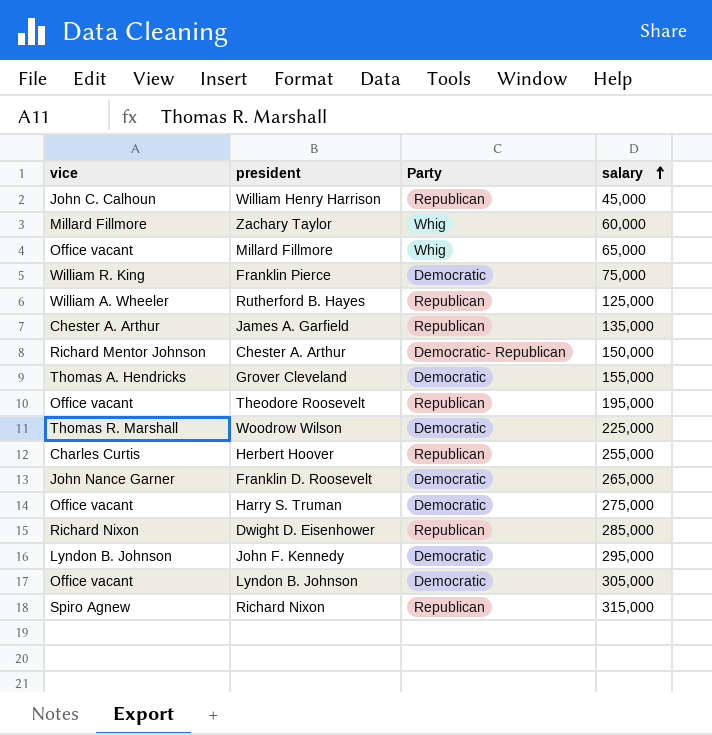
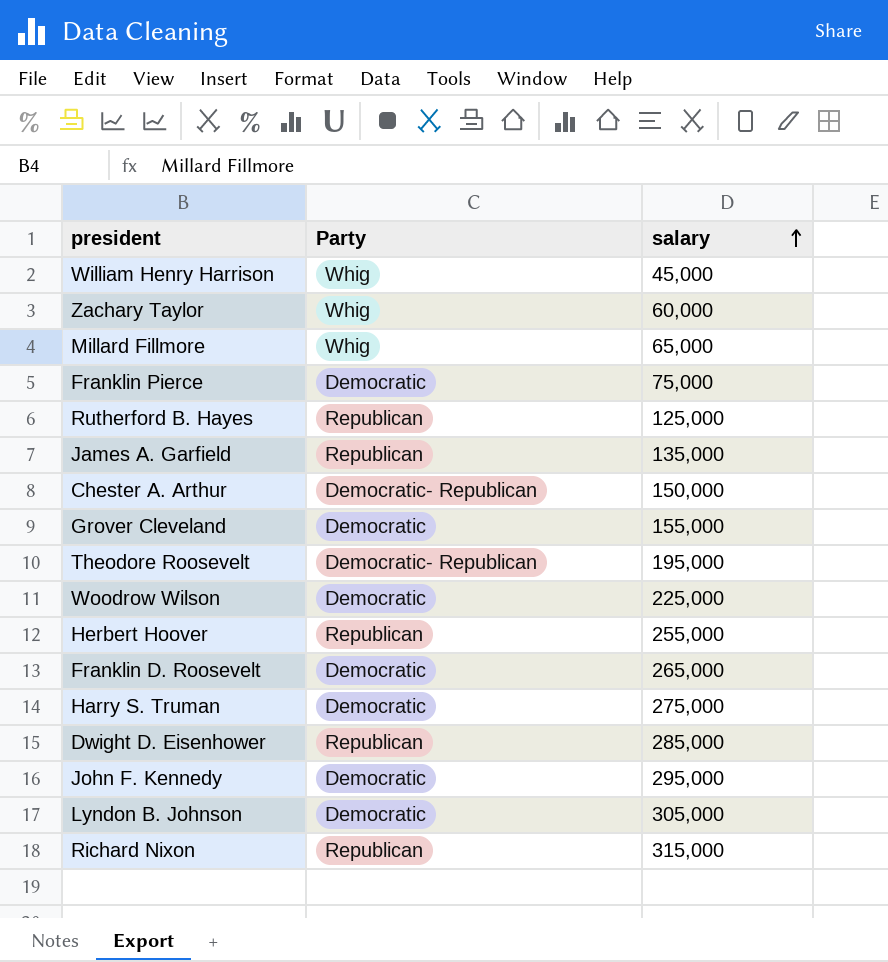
column vice | position: 1 -> none
William Henry Harrison | Party: Republican -> Whig
Theodore Roosevelt | Party: Republican -> Democratic- Republican

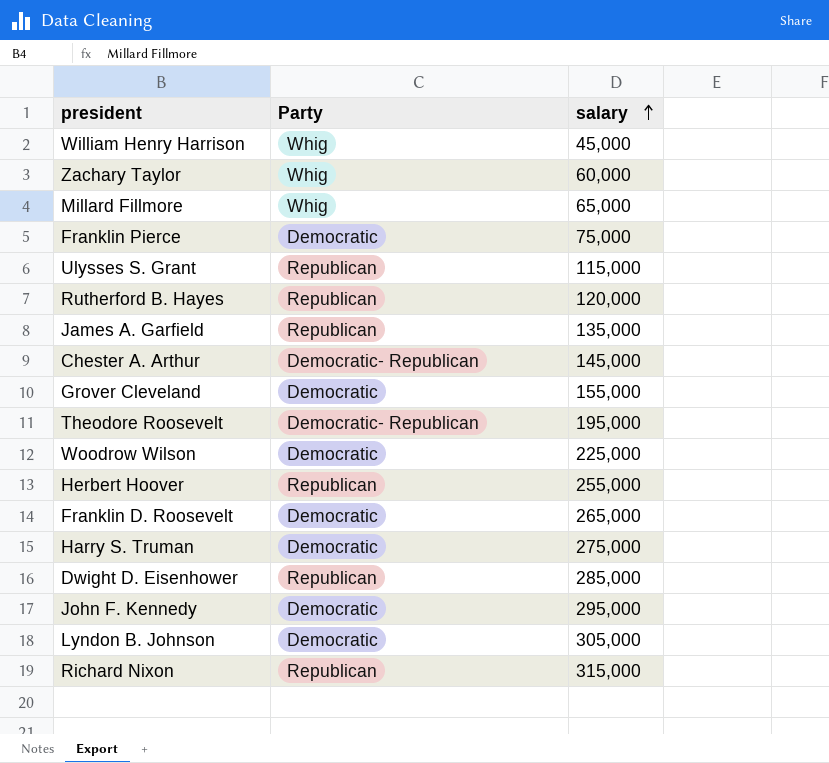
row Ulysses S. Grant: none -> Republican | 115,000
Rutherford B. Hayes | salary: 125,000 -> 120,000
Chester A. Arthur | salary: 150,000 -> 145,000

